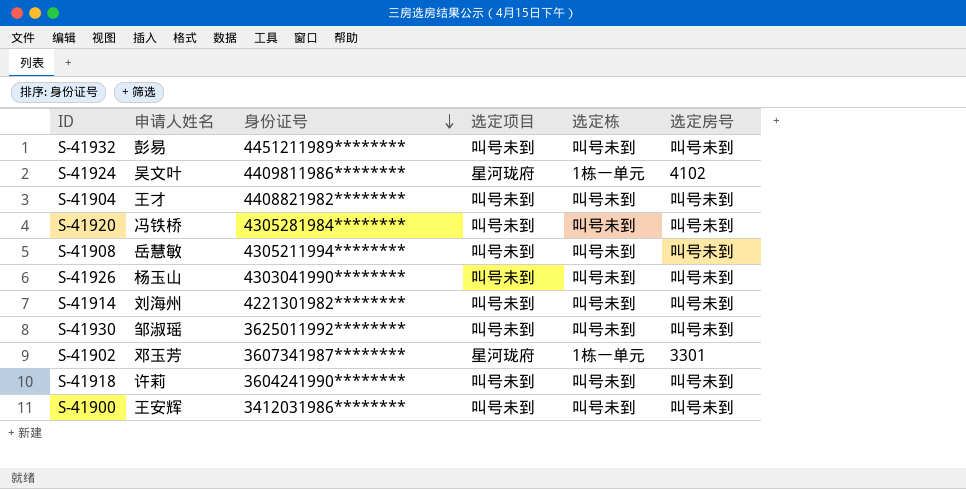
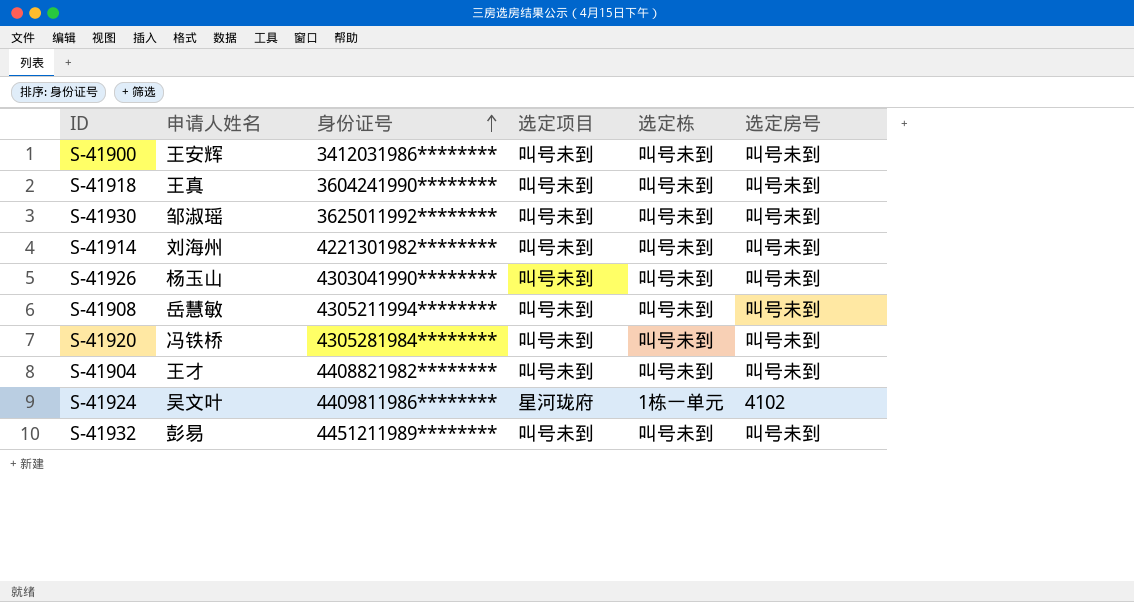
row order: 身份证号 descending -> 身份证号 ascending
row S-41902: 邓玉芳 | 3607341987******** | 星河珑府 | 1栋一单元 | 3301 -> none
S-41918 | 申请人姓名: 许莉 -> 王真

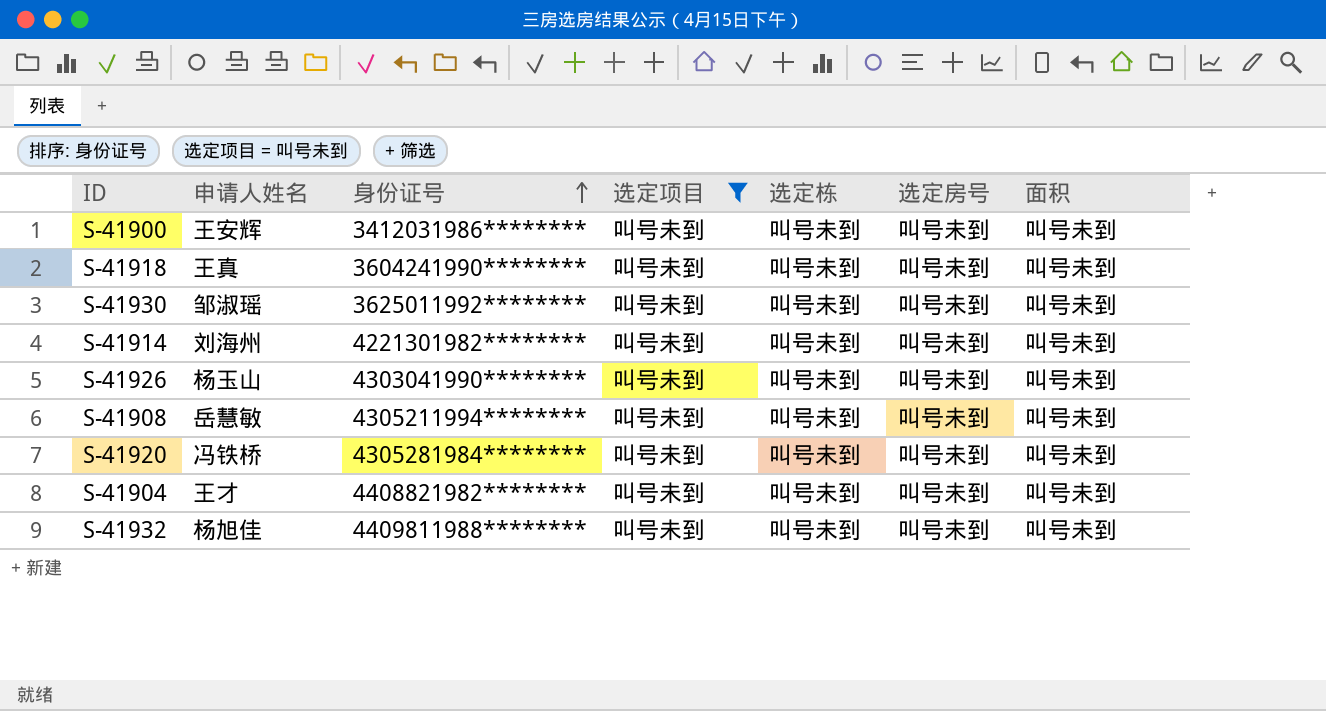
filter: none -> 选定项目 = 叫号未到
column 面积 | position: none -> 7
S-41932 | 申请人姓名: 彭易 -> 杨旭佳
S-41932 | 身份证号: 4451211989******** -> 4409811988********

